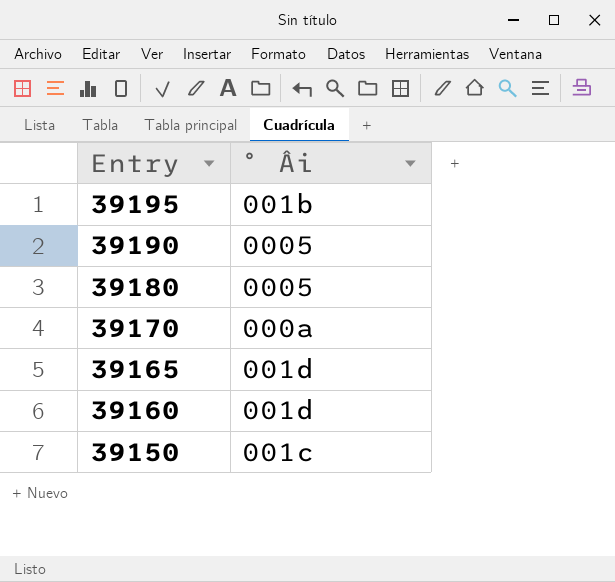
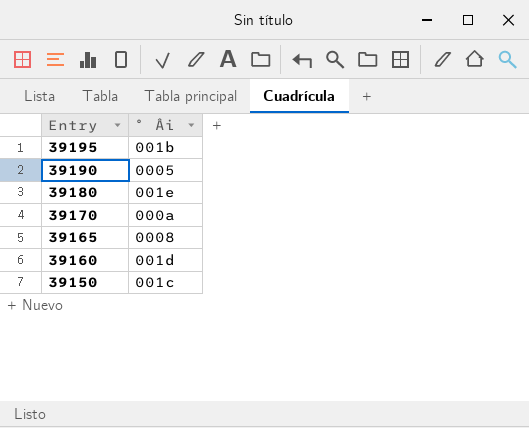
39180 | ° Âi: 0005 -> 001e
39165 | ° Âi: 001d -> 0008

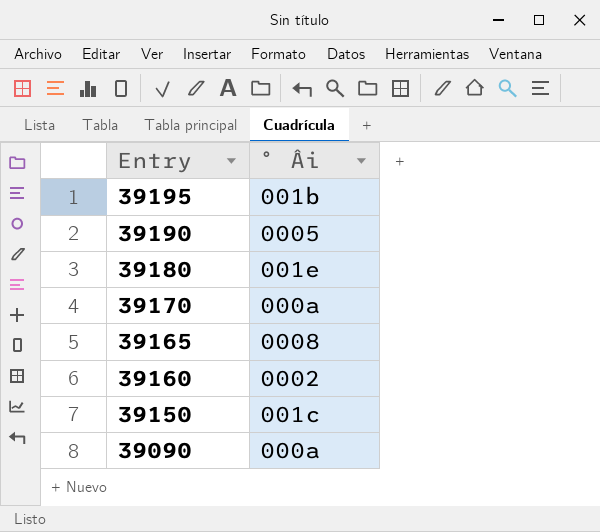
39160 | ° Âi: 001d -> 0002
row 39090: none -> 000a

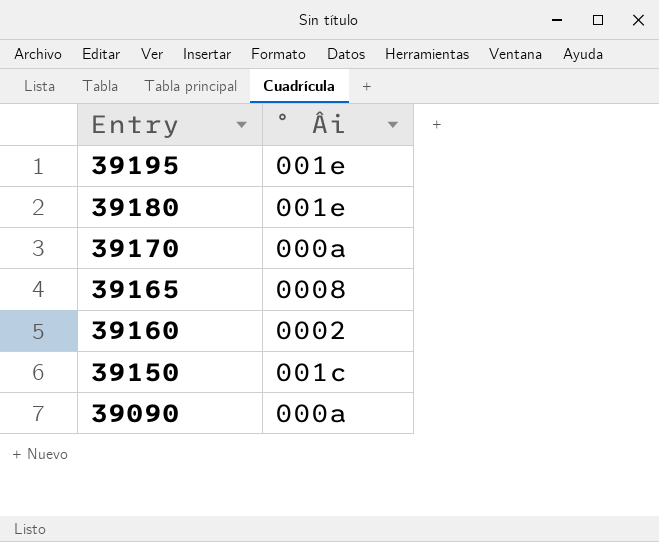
row 39190: 0005 -> none
39195 | ° Âi: 001b -> 001e

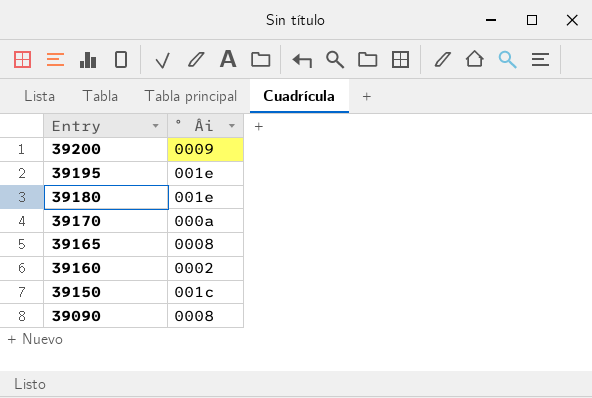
row 39200: none -> 0009
39090 | ° Âi: 000a -> 0008

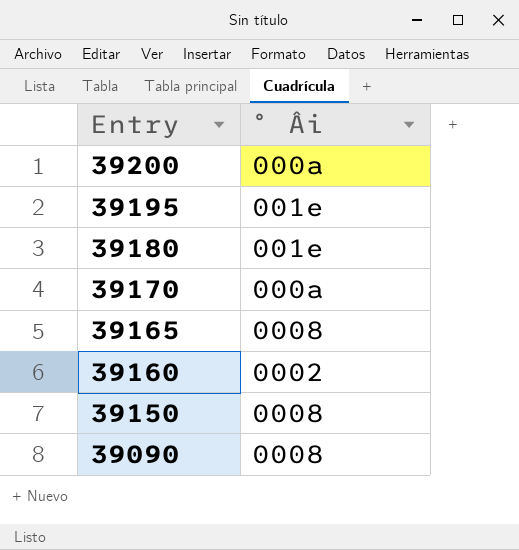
39200 | ° Âi: 0009 -> 000a
39150 | ° Âi: 001c -> 0008

